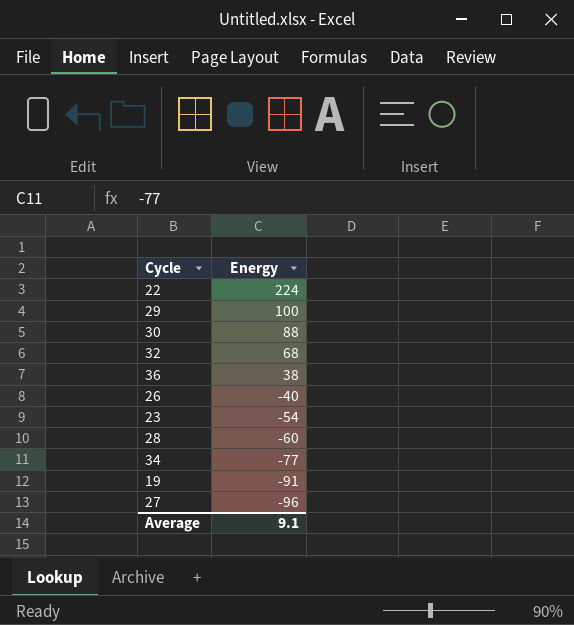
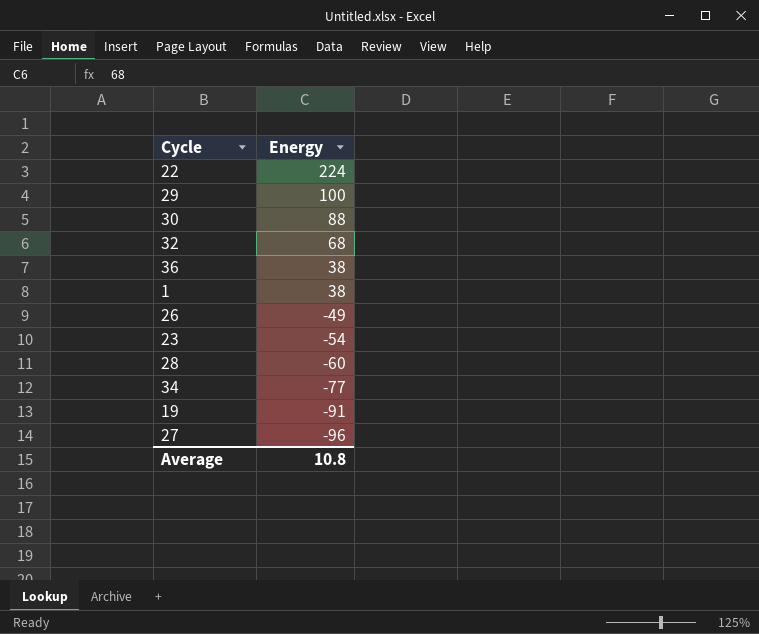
row 1: none -> 38
26 | Energy: -40 -> -49
Average | Energy: 9.1 -> 10.8

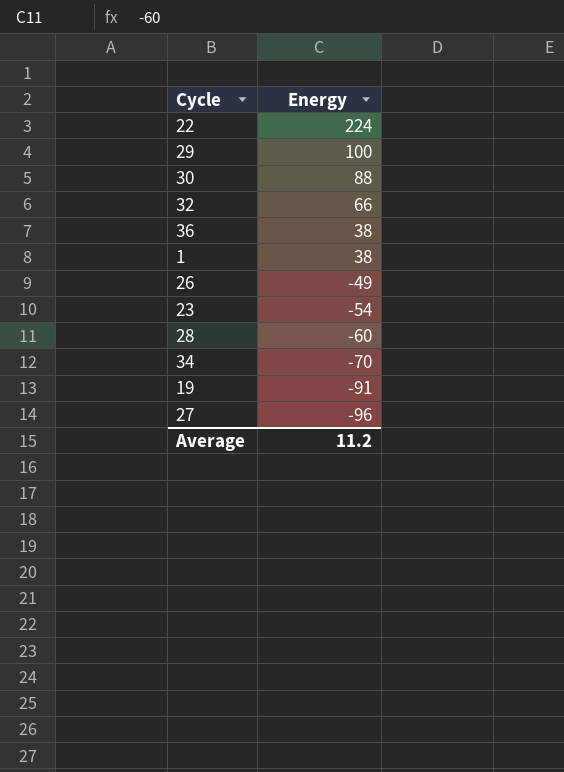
32 | Energy: 68 -> 66
34 | Energy: -77 -> -70
Average | Energy: 10.8 -> 11.2

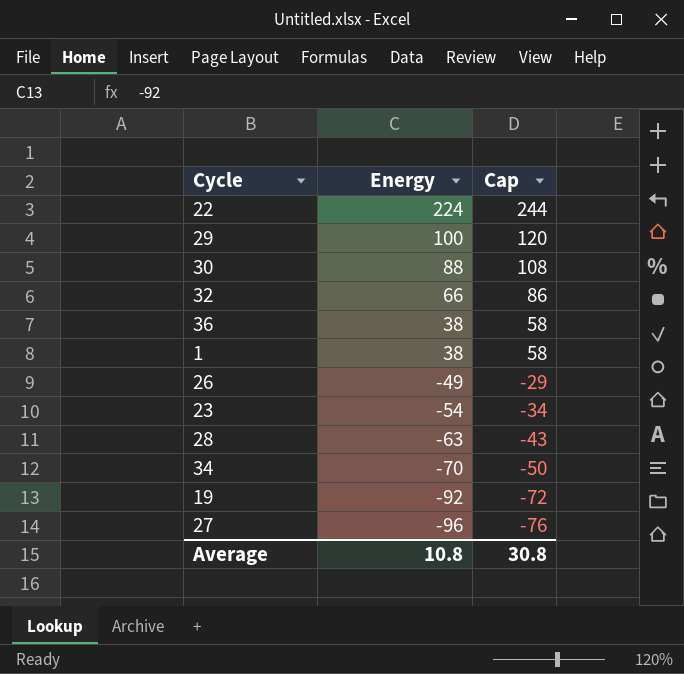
column Cap | formula: none -> [Energy] + 20
28 | Energy: -60 -> -63
19 | Energy: -91 -> -92
Average | Energy: 11.2 -> 10.8

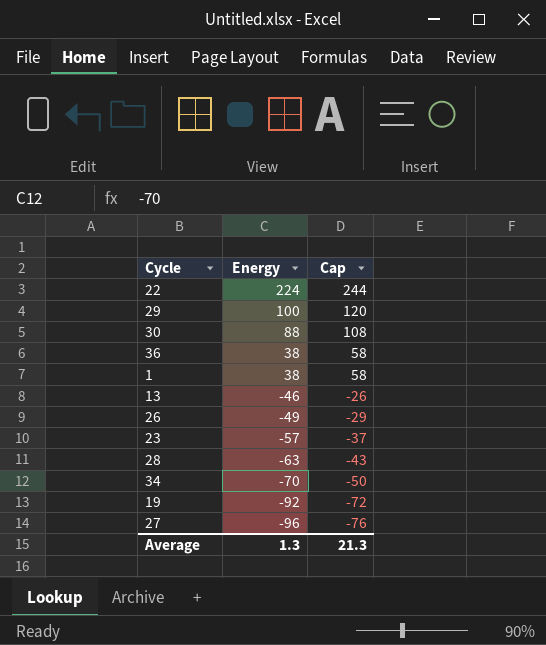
row 32: 66 | 86 -> none
row 13: none -> -46 | -26
23 | Energy: -54 -> -57
23 | Cap: -34 -> -37
Average | Energy: 10.8 -> 1.3
Average | Cap: 30.8 -> 21.3

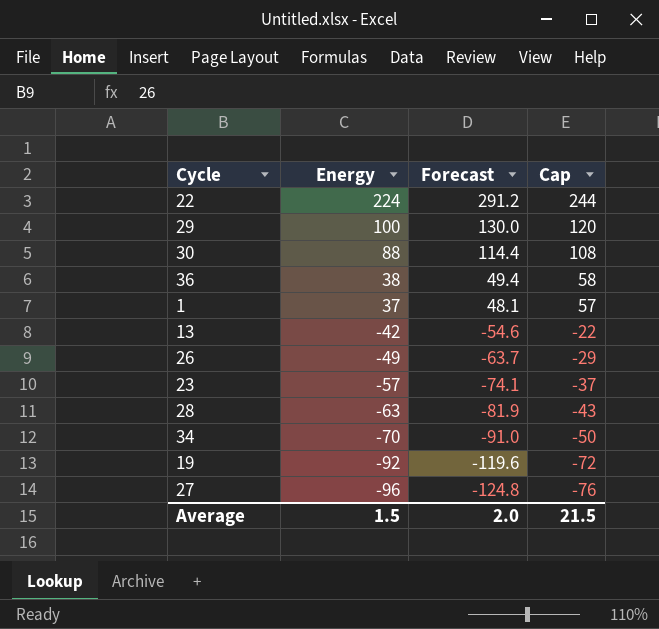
column Forecast | formula: none -> [Energy] * 1.3
1 | Energy: 38 -> 37
1 | Cap: 58 -> 57
13 | Energy: -46 -> -42
13 | Cap: -26 -> -22
Average | Energy: 1.3 -> 1.5
Average | Cap: 21.3 -> 21.5

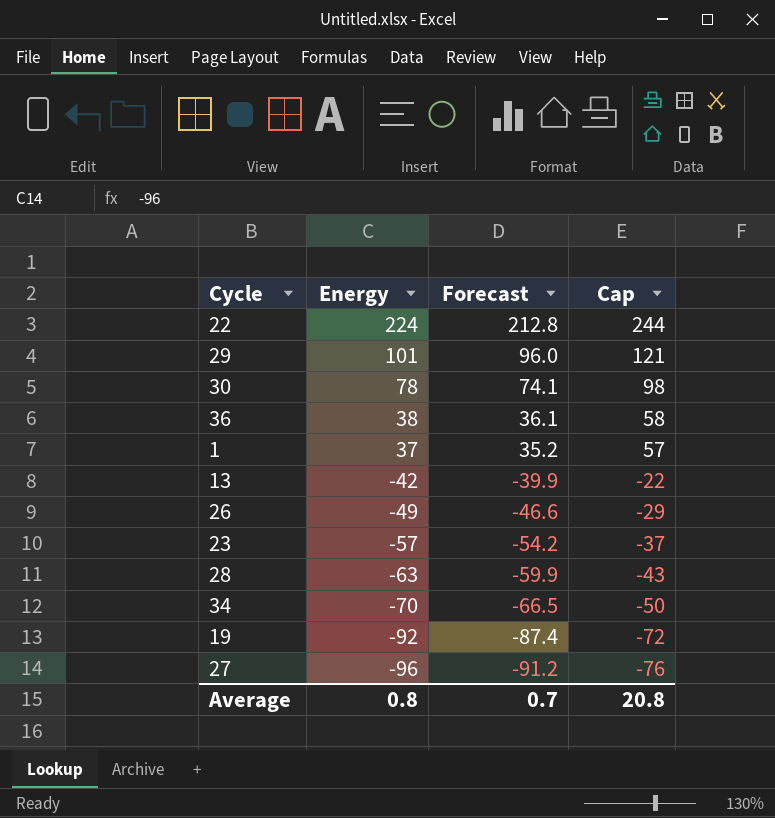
column Forecast | formula: [Energy] * 1.3 -> [Energy] * 0.95
29 | Energy: 100 -> 101
29 | Cap: 120 -> 121
30 | Energy: 88 -> 78
30 | Cap: 108 -> 98
Average | Energy: 1.5 -> 0.8
Average | Forecast: 2.0 -> 0.7
Average | Cap: 21.5 -> 20.8

